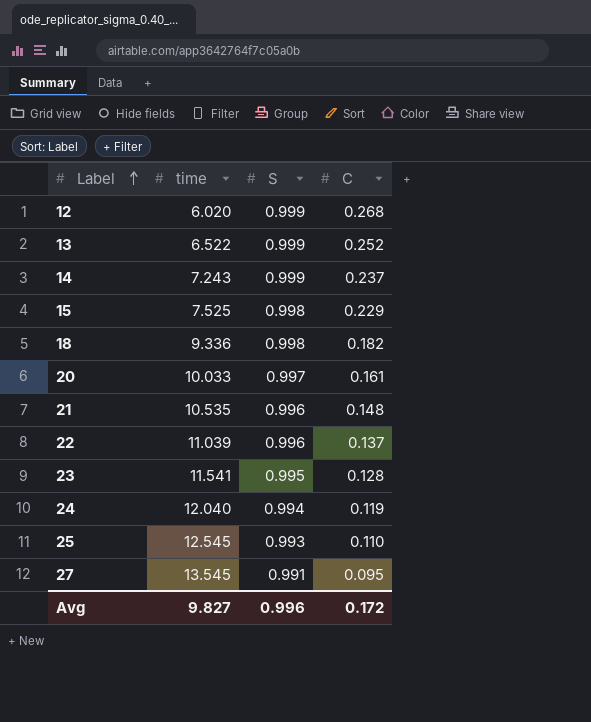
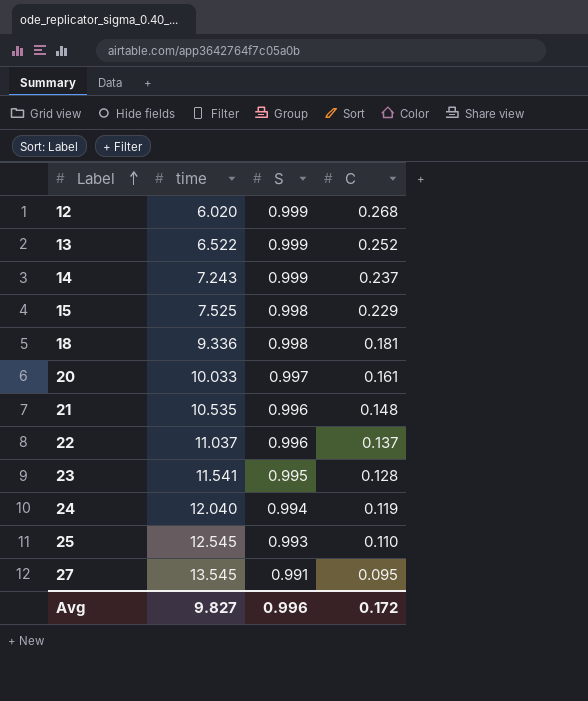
18 | C: 0.182 -> 0.181
22 | time: 11.039 -> 11.037

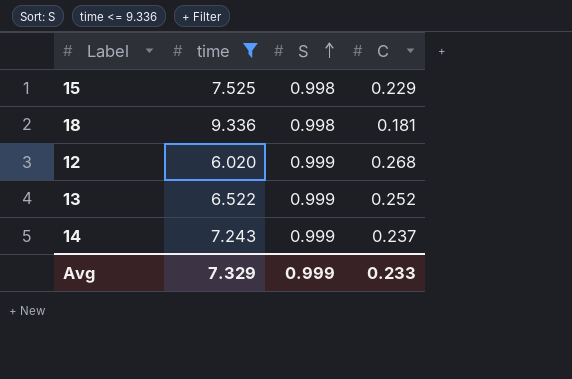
filter: none -> time <= 9.336
row order: Label ascending -> S ascending
Avg | time: 9.827 -> 7.329
Avg | S: 0.996 -> 0.999
Avg | C: 0.172 -> 0.233

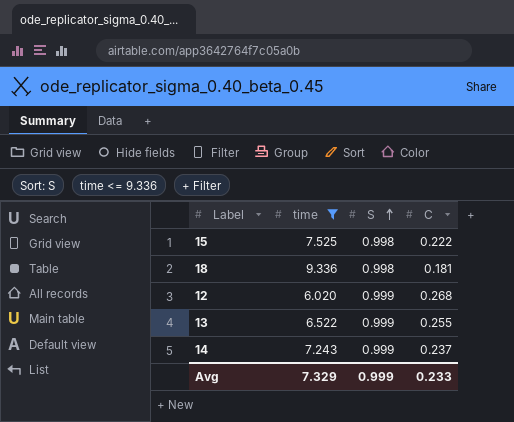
15 | C: 0.229 -> 0.222
13 | C: 0.252 -> 0.255

